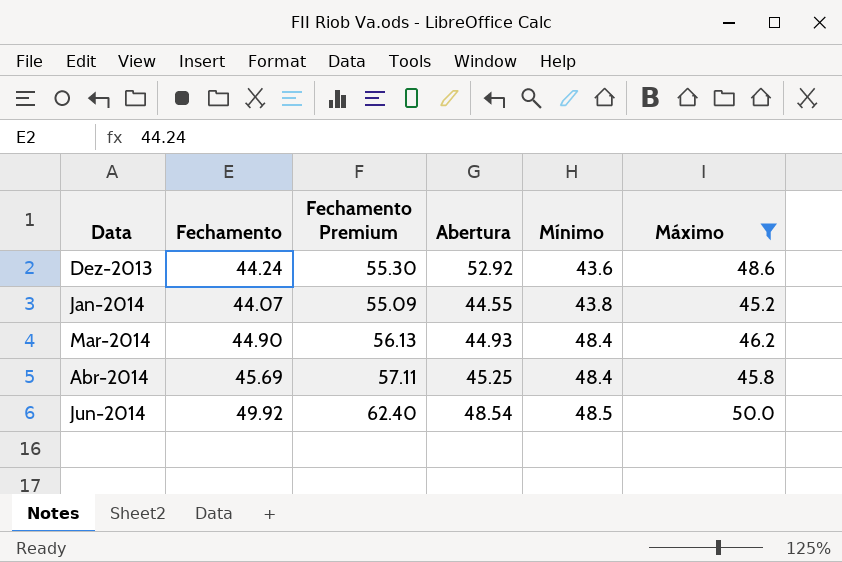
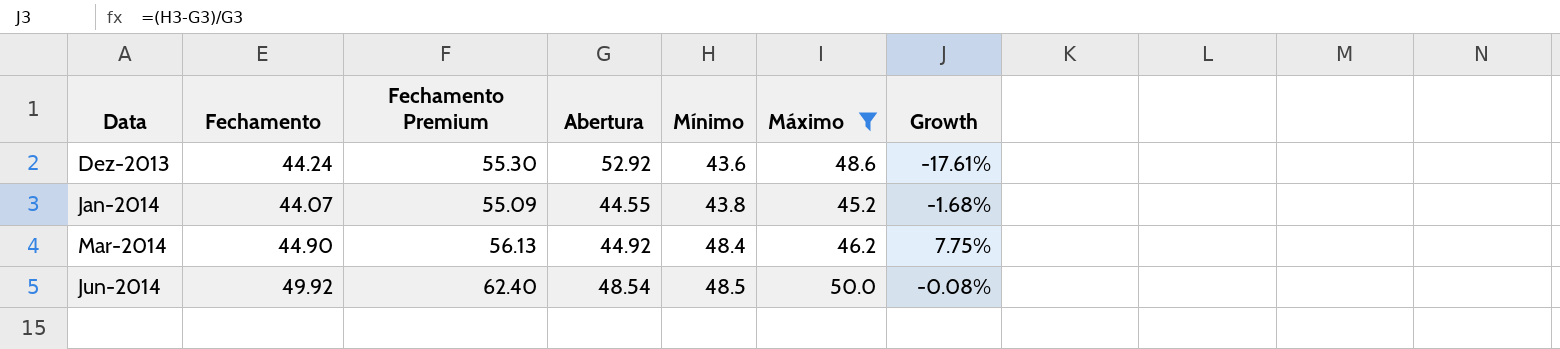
column Growth | formula: none -> ([Mínimo] - [Abertura]) / [Abertura]
row Abr-2014: 45.69 | 57.11 | 45.25 | 48.4 | 45.8 -> none
Mar-2014 | Abertura: 44.93 -> 44.92

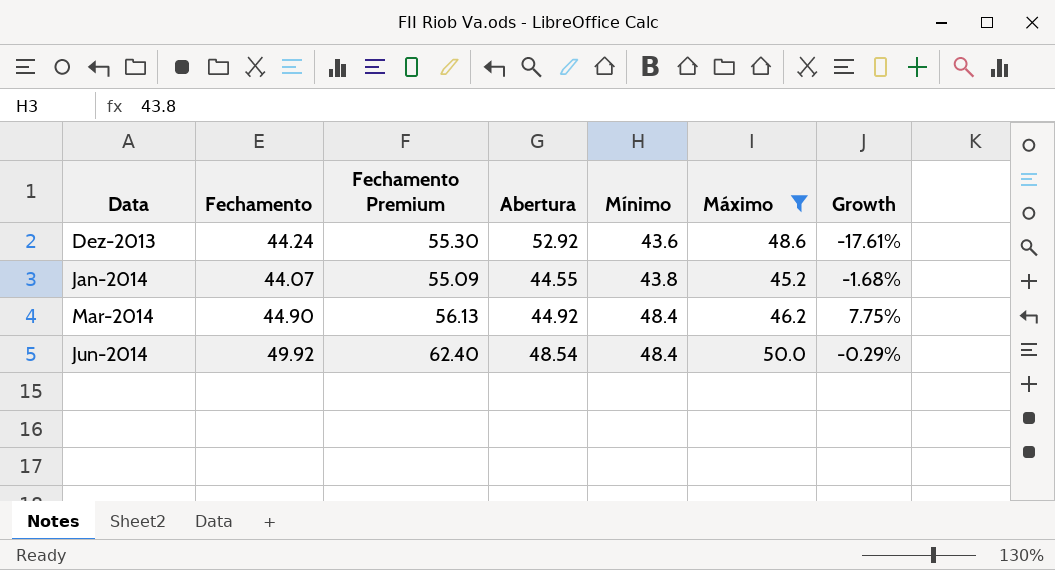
Jun-2014 | Mínimo: 48.5 -> 48.4
Jun-2014 | Growth: -0.08% -> -0.29%

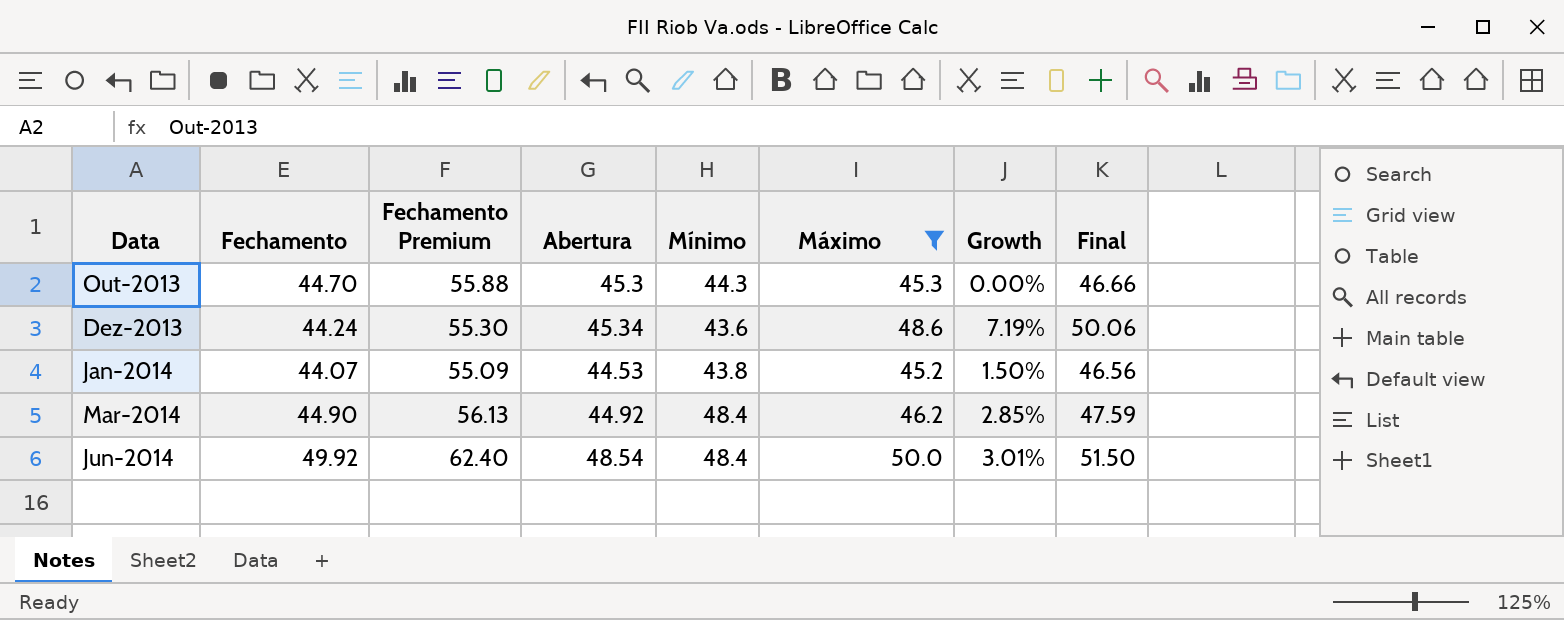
column Growth | formula: ([Mínimo] - [Abertura]) / [Abertura] -> ([Máximo] - [Abertura]) / [Abertura]
column Final | formula: none -> [Máximo] * 1.03
row Out-2013: none -> 44.70 | 55.88 | 45.3 | 44.3 | 45.3 | 0.00% | 46.66
Dez-2013 | Abertura: 52.92 -> 45.34
Jan-2014 | Abertura: 44.55 -> 44.53

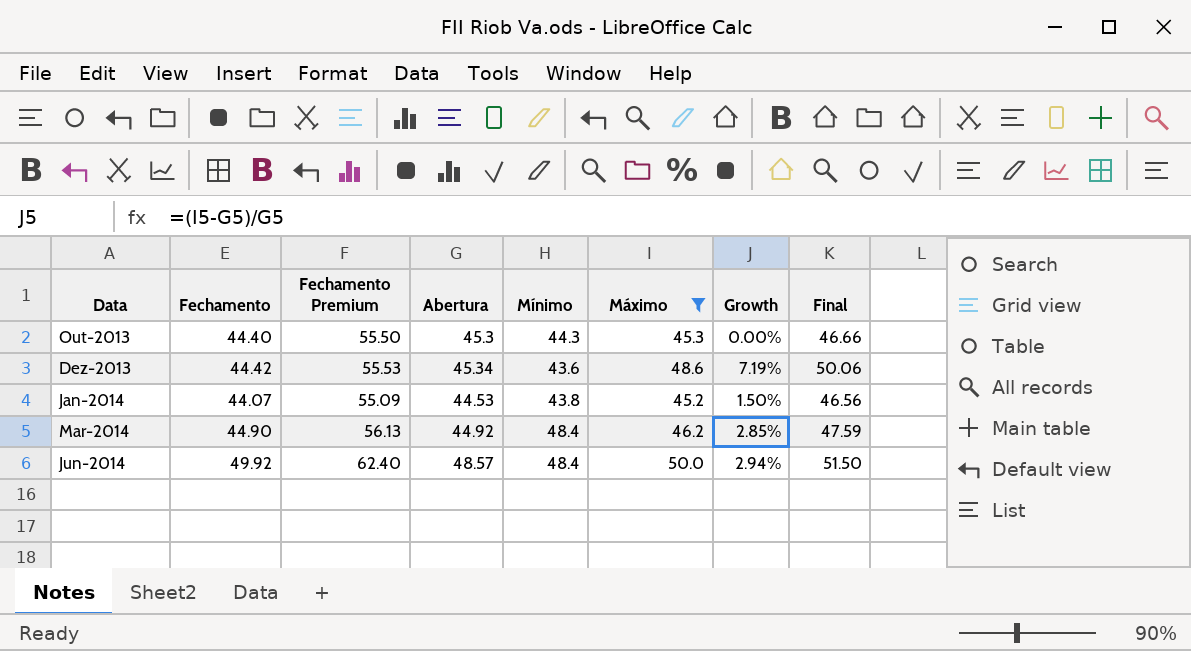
Out-2013 | Fechamento: 44.70 -> 44.40
Out-2013 | Fechamento Premium: 55.88 -> 55.50
Dez-2013 | Fechamento: 44.24 -> 44.42
Dez-2013 | Fechamento Premium: 55.30 -> 55.53
Jun-2014 | Abertura: 48.54 -> 48.57
Jun-2014 | Growth: 3.01% -> 2.94%

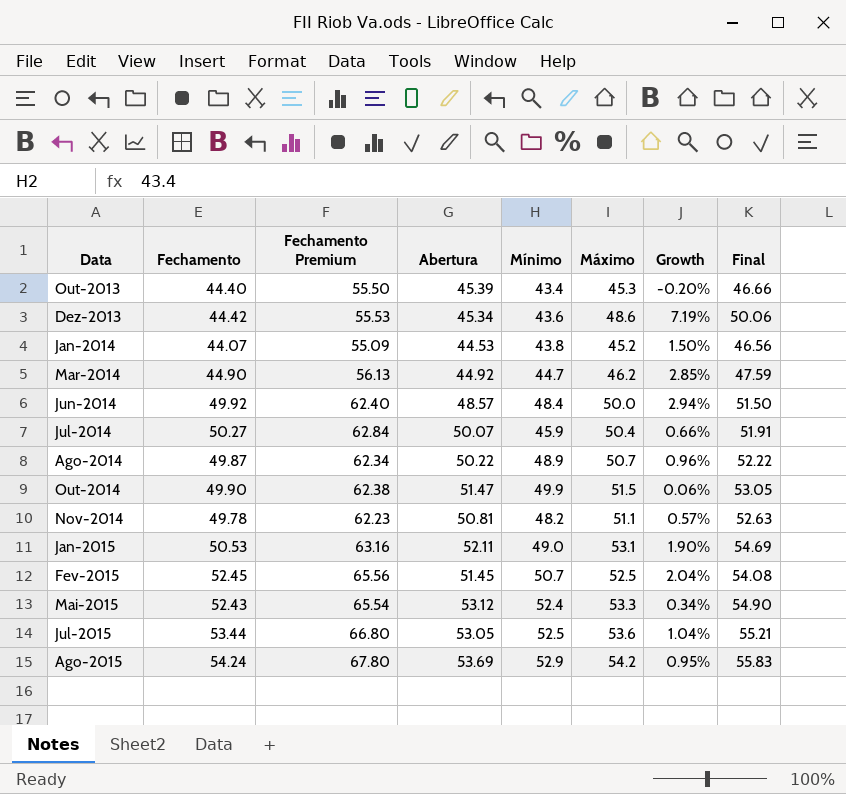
filter: Máximo <= 50.0 -> none
Out-2013 | Abertura: 45.3 -> 45.39
Out-2013 | Mínimo: 44.3 -> 43.4
Out-2013 | Growth: 0.00% -> -0.20%
Mar-2014 | Mínimo: 48.4 -> 44.7

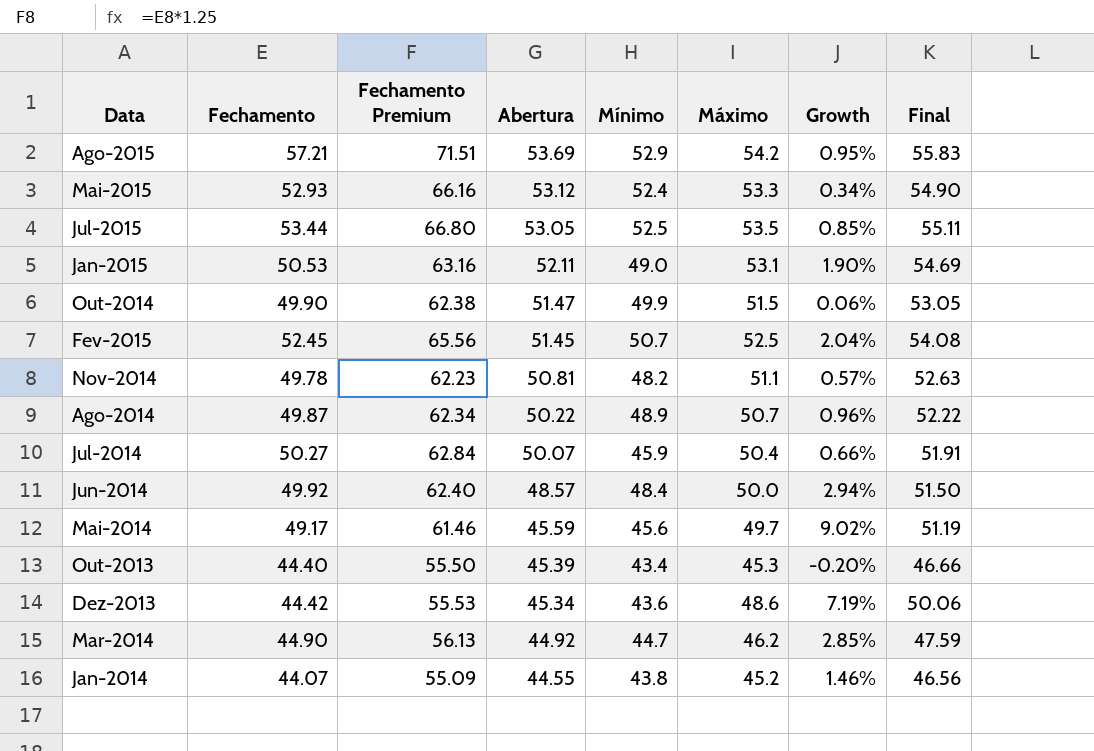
row order: Data ascending -> Abertura descending
Ago-2015 | Fechamento: 54.24 -> 57.21
Ago-2015 | Fechamento Premium: 67.80 -> 71.51
Mai-2015 | Fechamento: 52.43 -> 52.93
Mai-2015 | Fechamento Premium: 65.54 -> 66.16
Jul-2015 | Máximo: 53.6 -> 53.5
Jul-2015 | Growth: 1.04% -> 0.85%
Jul-2015 | Final: 55.21 -> 55.11
row Mai-2014: none -> 49.17 | 61.46 | 45.59 | 45.6 | 49.7 | 9.02% | 51.19
Jan-2014 | Abertura: 44.53 -> 44.55
Jan-2014 | Growth: 1.50% -> 1.46%

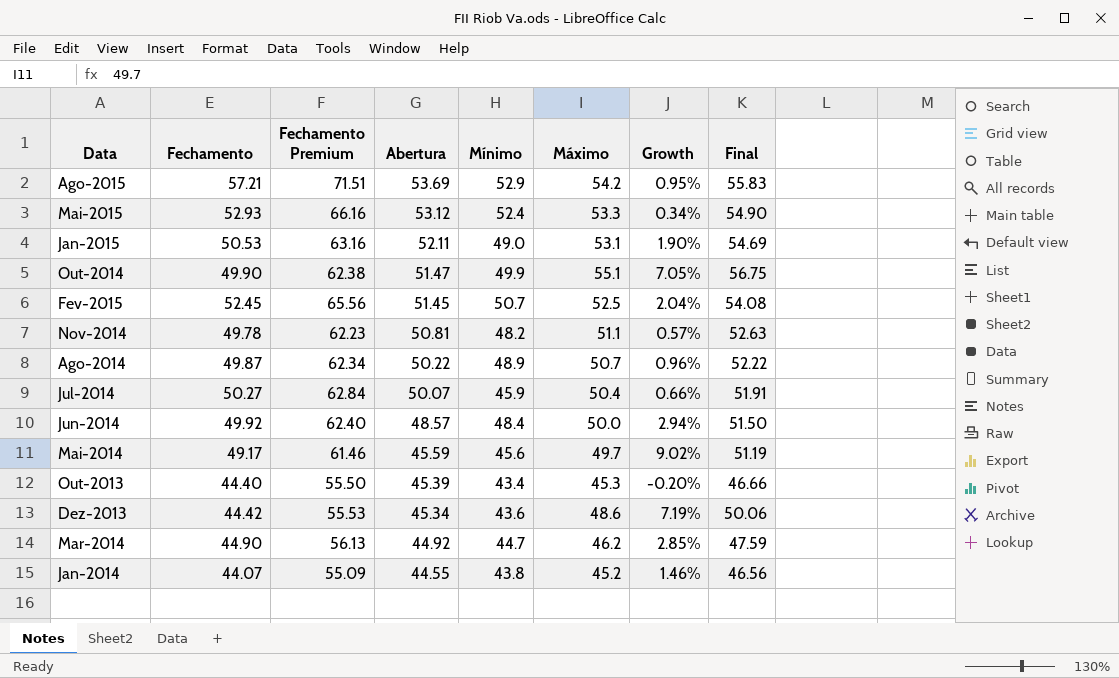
row Jul-2015: 53.44 | 66.80 | 53.05 | 52.5 | 53.5 | 0.85% | 55.11 -> none
Out-2014 | Máximo: 51.5 -> 55.1
Out-2014 | Growth: 0.06% -> 7.05%
Out-2014 | Final: 53.05 -> 56.75

